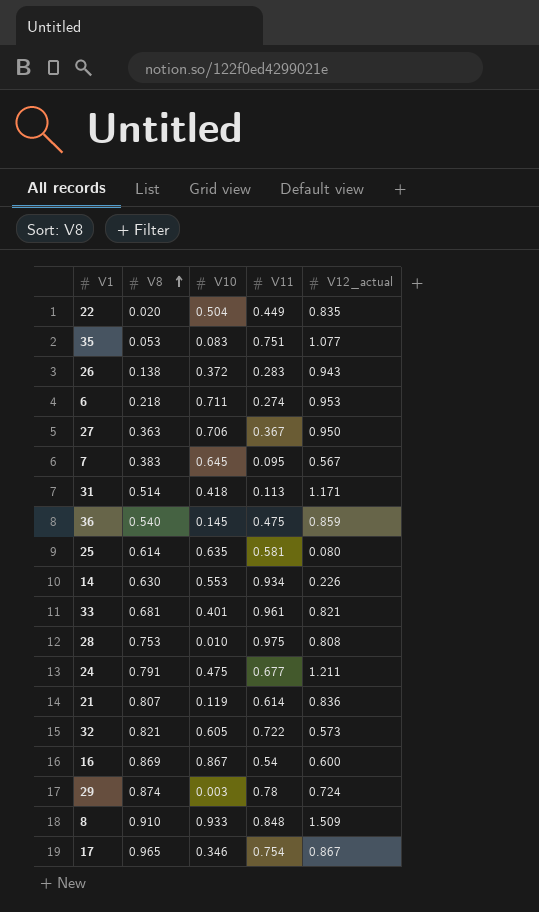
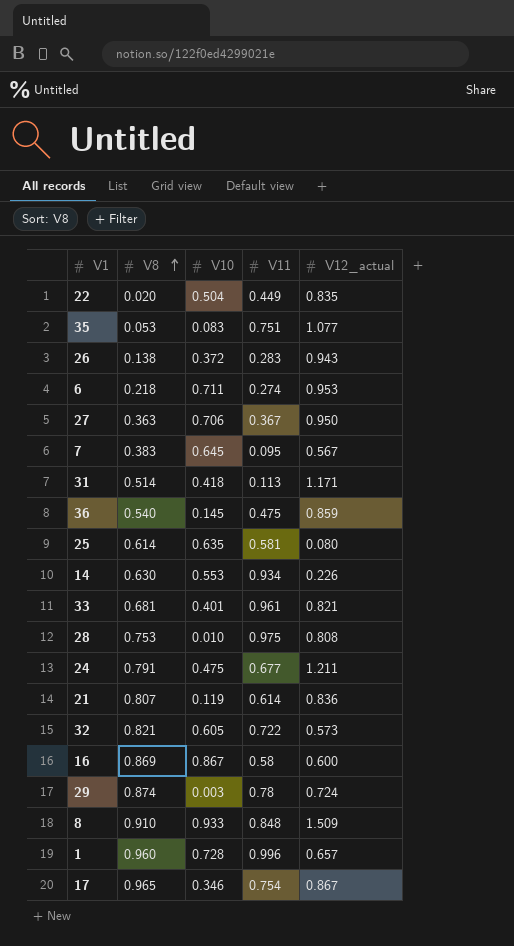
16 | V11: 0.54 -> 0.58
row 1: none -> 0.960 | 0.728 | 0.996 | 0.657

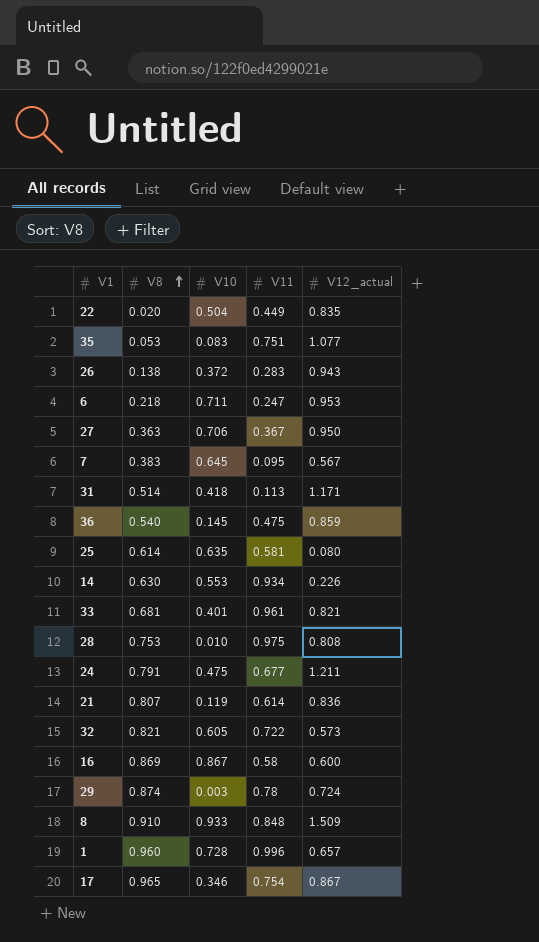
6 | V11: 0.274 -> 0.247

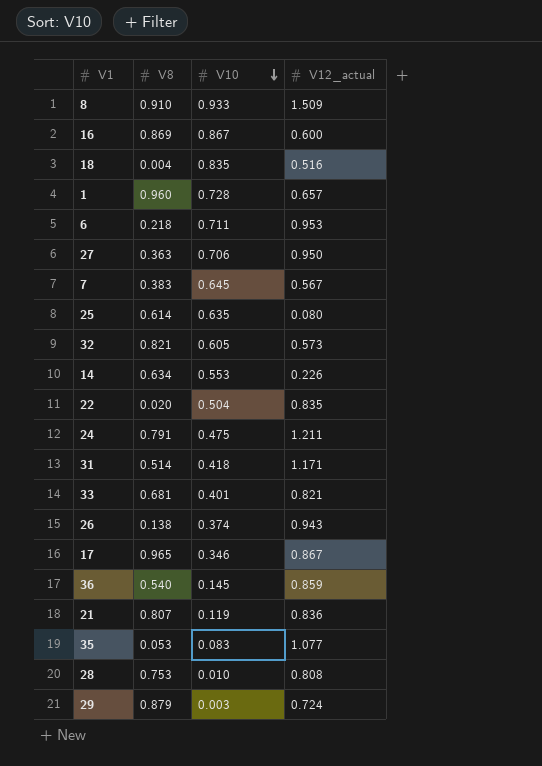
row order: V8 ascending -> V10 descending
column V11 | position: 4 -> none
row 18: none -> 0.004 | 0.835 | 0.516
14 | V8: 0.630 -> 0.634
26 | V10: 0.372 -> 0.374
29 | V8: 0.874 -> 0.879

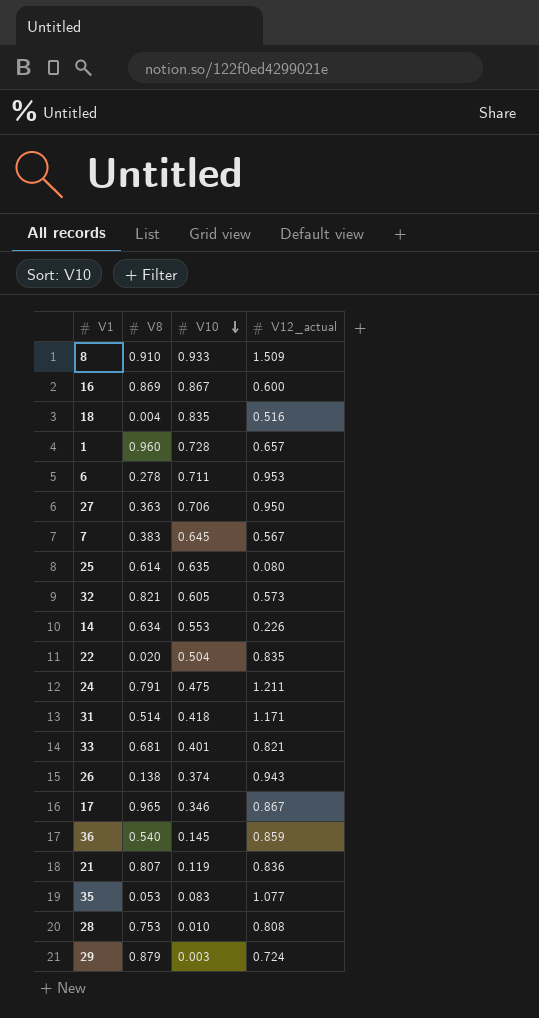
6 | V8: 0.218 -> 0.278

